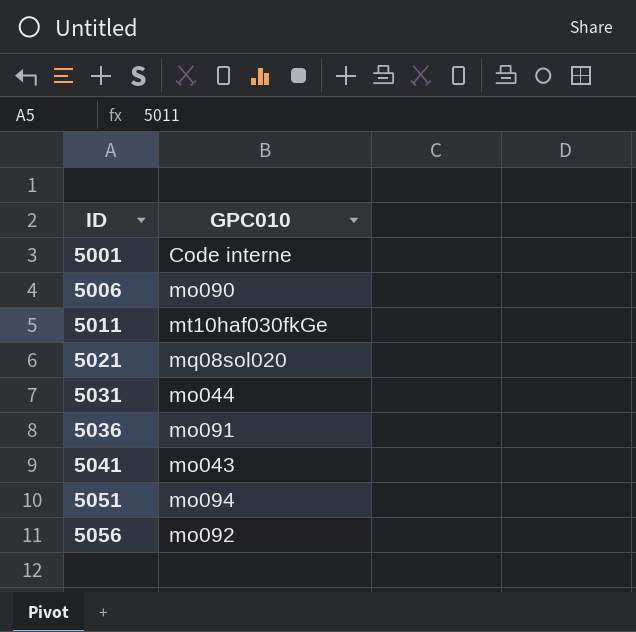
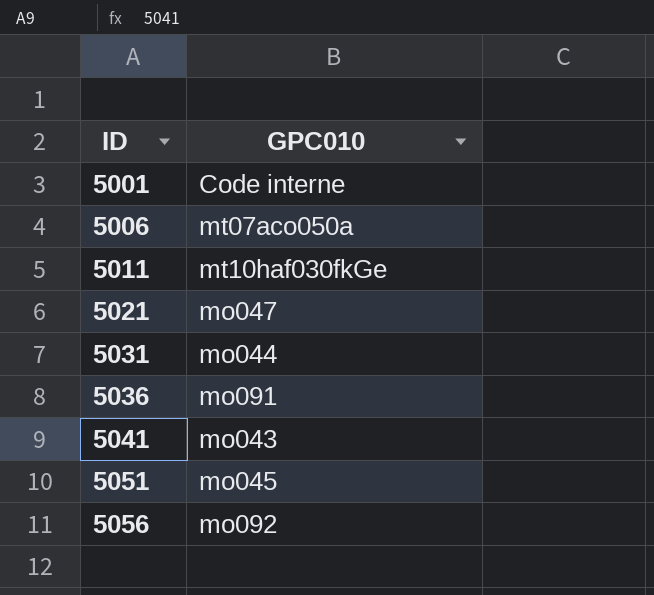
5006 | GPC010: mo090 -> mt07aco050a
5021 | GPC010: mq08sol020 -> mo047
5051 | GPC010: mo094 -> mo045

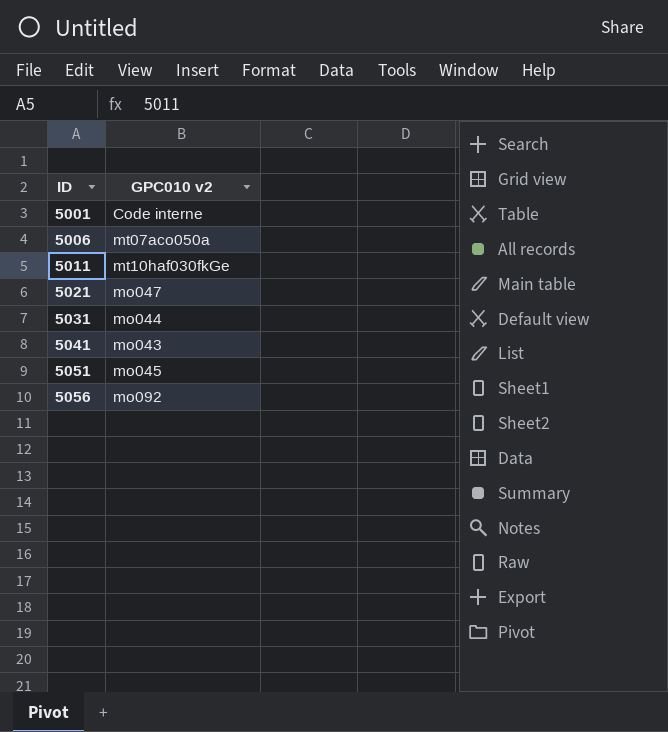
column name: GPC010 -> GPC010 v2
row 5036: mo091 -> none

